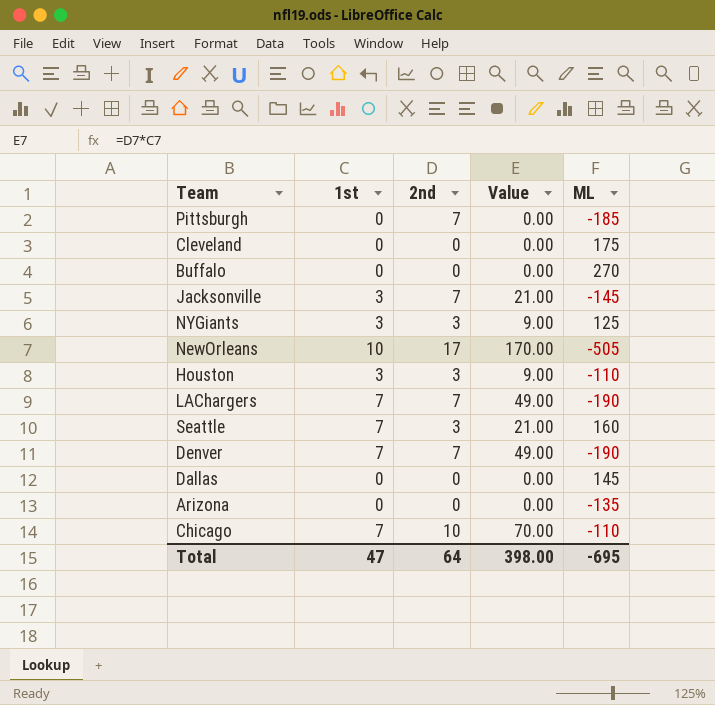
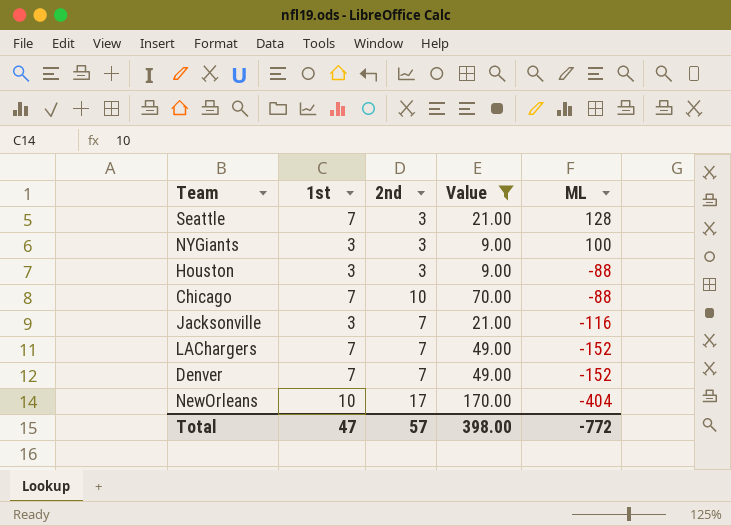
filter: none -> Value != 0.00
row order: none -> ML descending
Seattle | ML: 160 -> 128
NYGiants | ML: 125 -> 100
Houston | ML: -110 -> -88
Chicago | ML: -110 -> -88
Jacksonville | ML: -145 -> -116
LAChargers | ML: -190 -> -152
Denver | ML: -190 -> -152
NewOrleans | ML: -505 -> -404
Total | 2nd: 64 -> 57
Total | ML: -695 -> -772

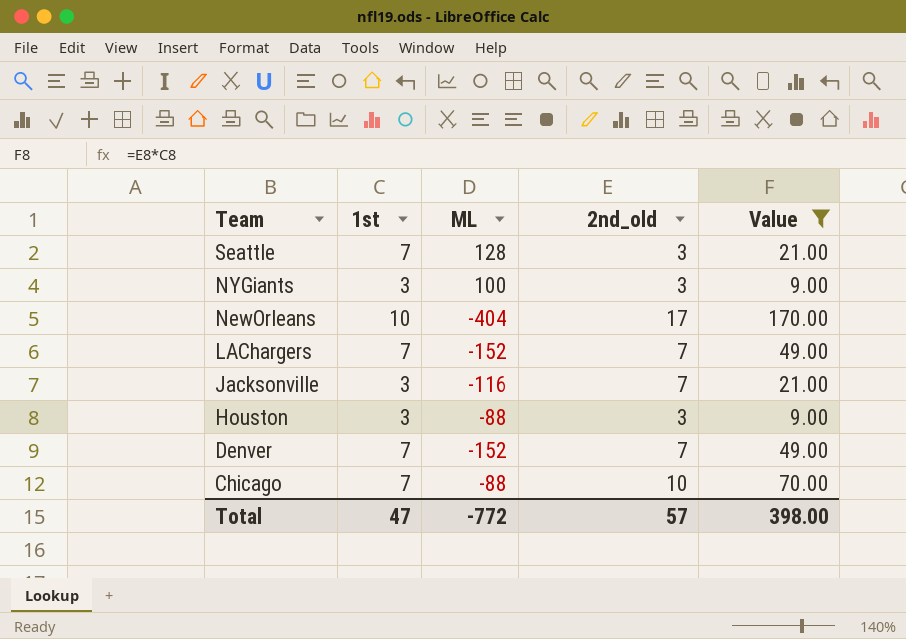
row order: ML descending -> Team descending
column ML | position: 5 -> 3
column name: 2nd -> 2nd_old

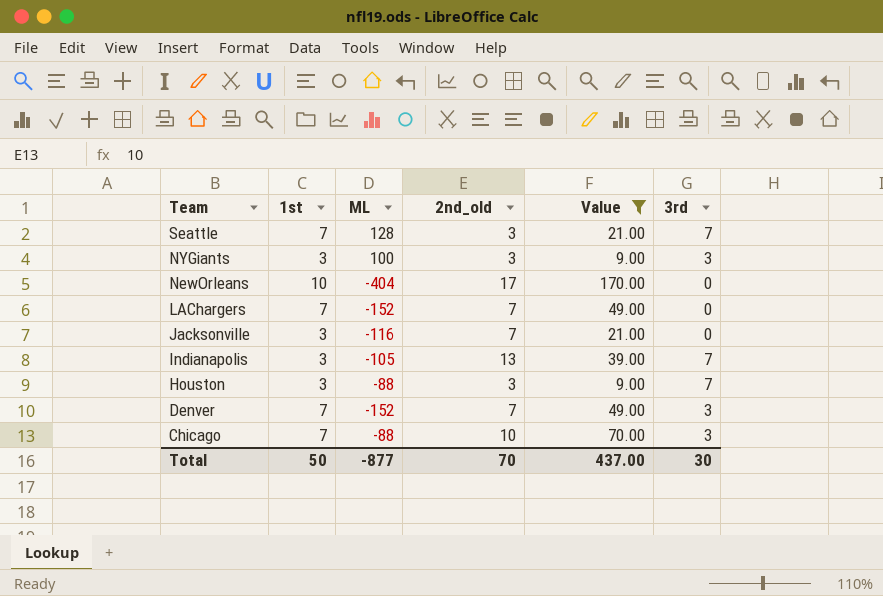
column 3rd | position: none -> 6
row Indianapolis: none -> 3 | -105 | 13 | 39.00 | 7
Total | 1st: 47 -> 50
Total | ML: -772 -> -877
Total | 2nd_old: 57 -> 70
Total | Value: 398.00 -> 437.00

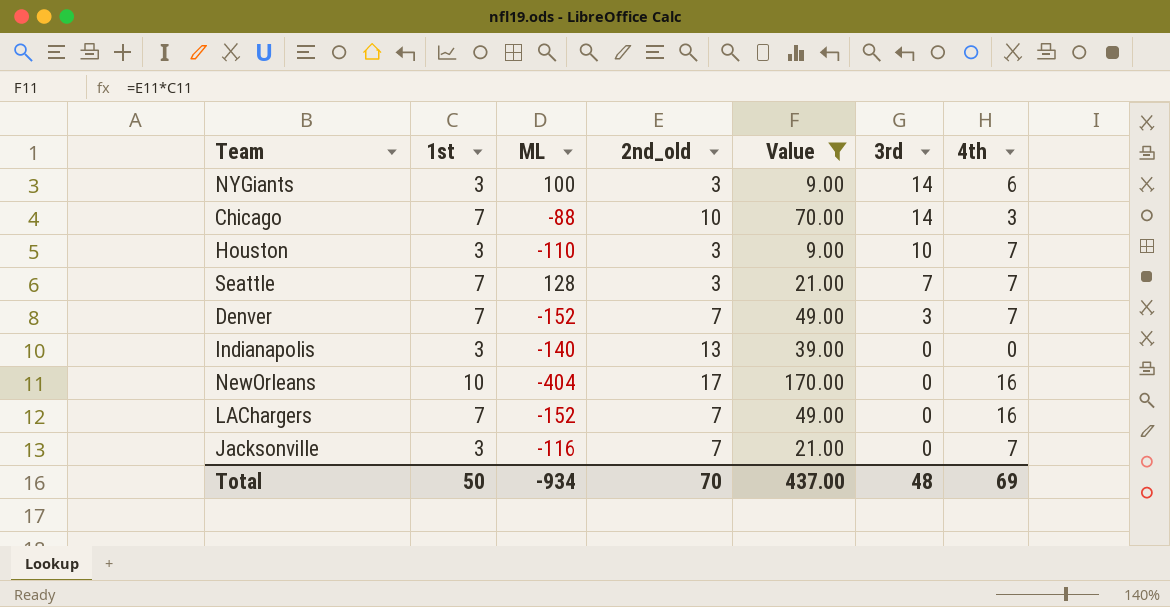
row order: Team descending -> 3rd descending
column 4th | position: none -> 7
NYGiants | 3rd: 3 -> 14
Chicago | 3rd: 3 -> 14
Houston | ML: -88 -> -110
Houston | 3rd: 7 -> 10
Indianapolis | ML: -105 -> -140
Indianapolis | 3rd: 7 -> 0
Total | ML: -877 -> -934
Total | 3rd: 30 -> 48

